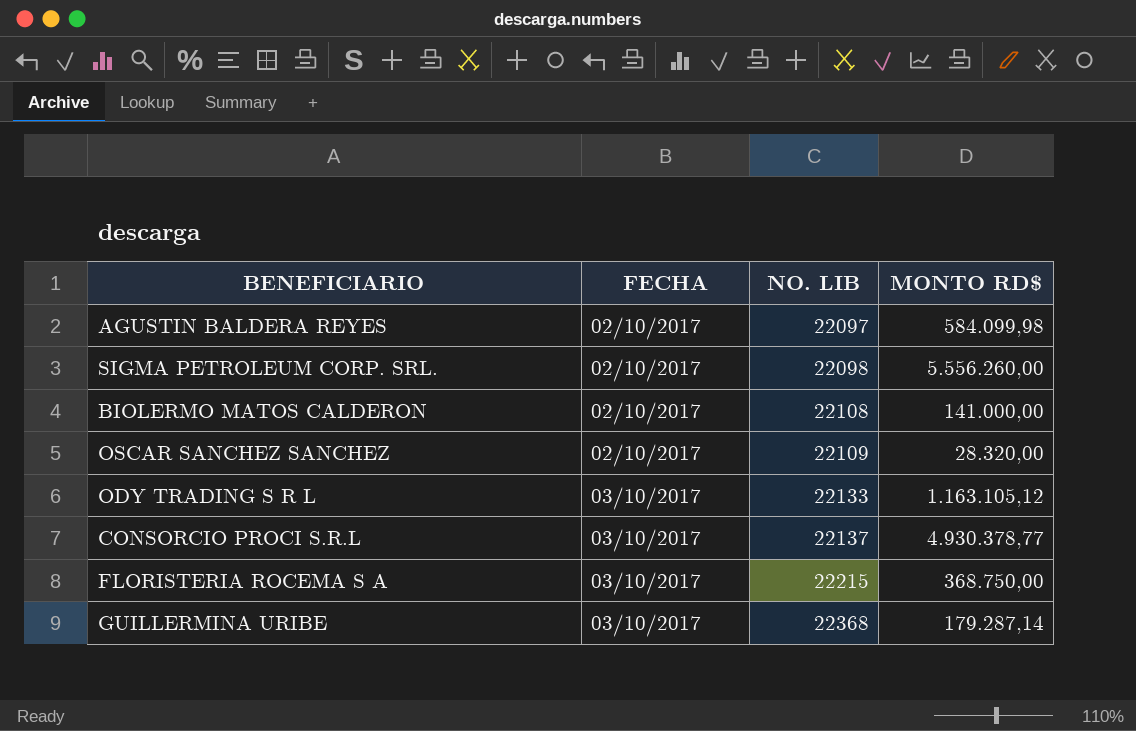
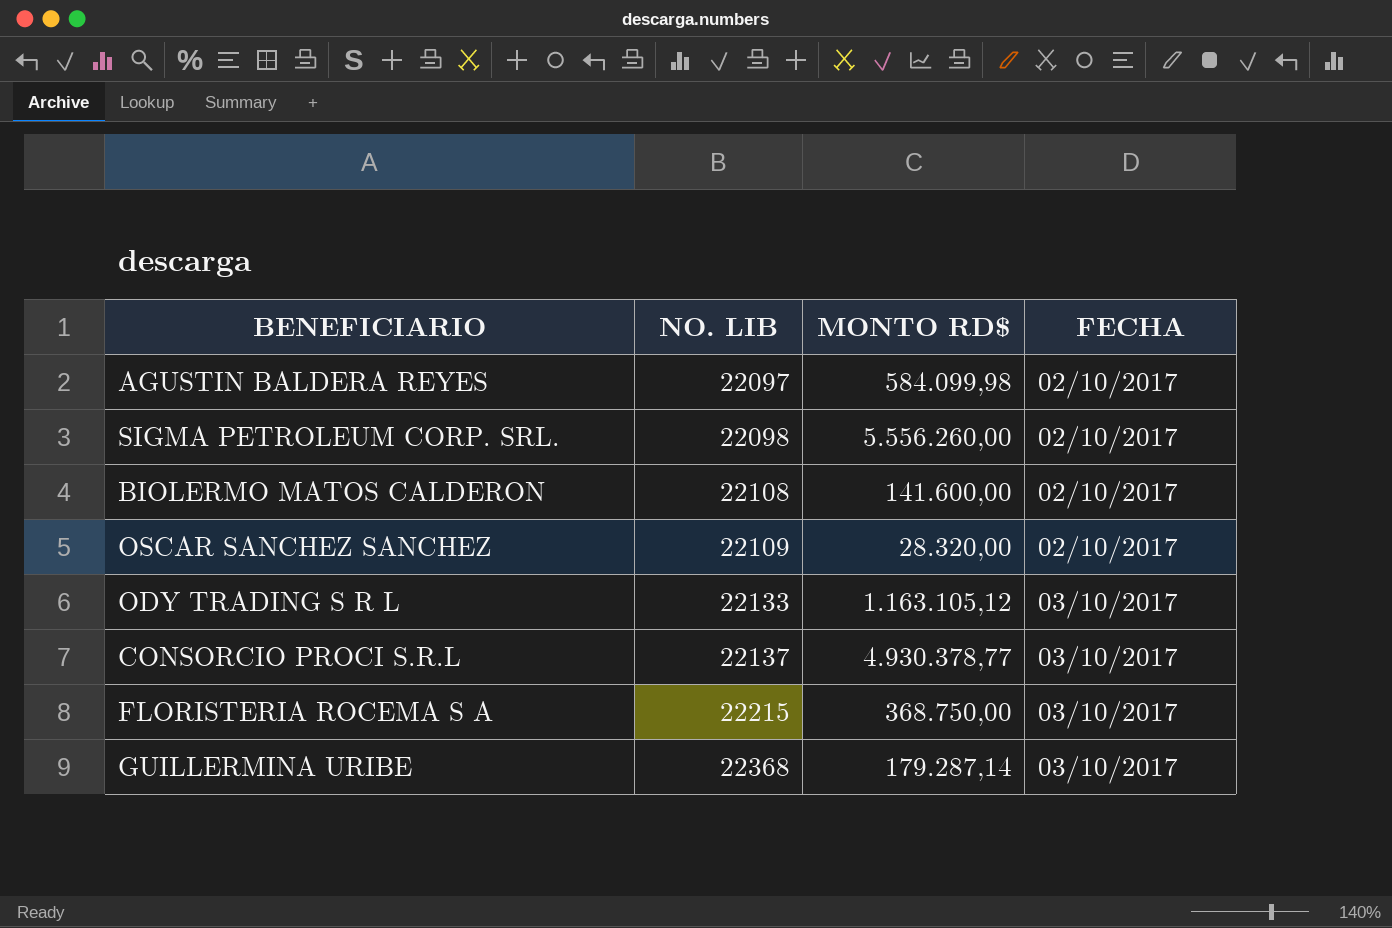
column FECHA | position: 2 -> 4
BIOLERMO MATOS CALDERON | MONTO RD$: 141.000,00 -> 141.600,00

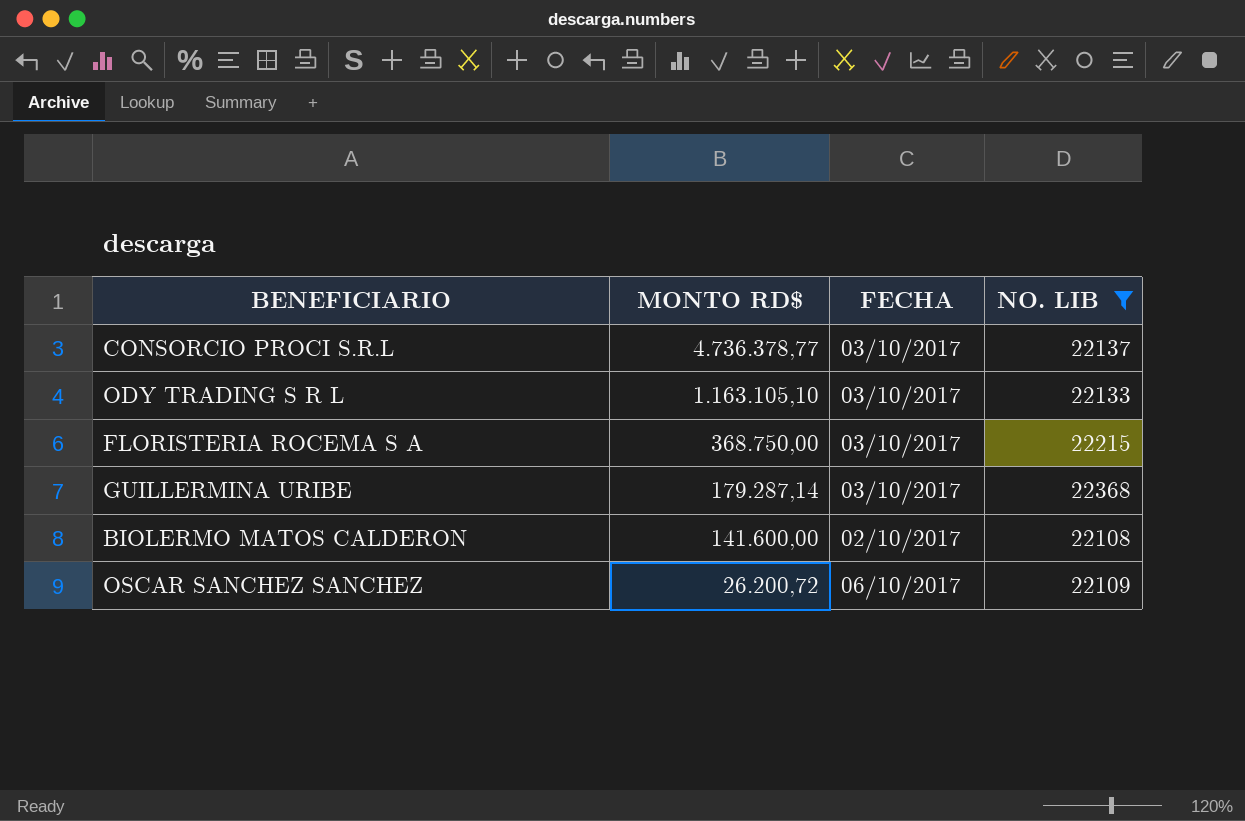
filter: none -> NO. LIB >= 22108
row order: NO. LIB ascending -> MONTO RD$ descending
column NO. LIB | position: 2 -> 4
CONSORCIO PROCI S.R.L | MONTO RD$: 4.930.378,77 -> 4.736.378,77
ODY TRADING S R L | MONTO RD$: 1.163.105,12 -> 1.163.105,10
OSCAR SANCHEZ SANCHEZ | MONTO RD$: 28.320,00 -> 26.200,72
OSCAR SANCHEZ SANCHEZ | FECHA: 02/10/2017 -> 06/10/2017

